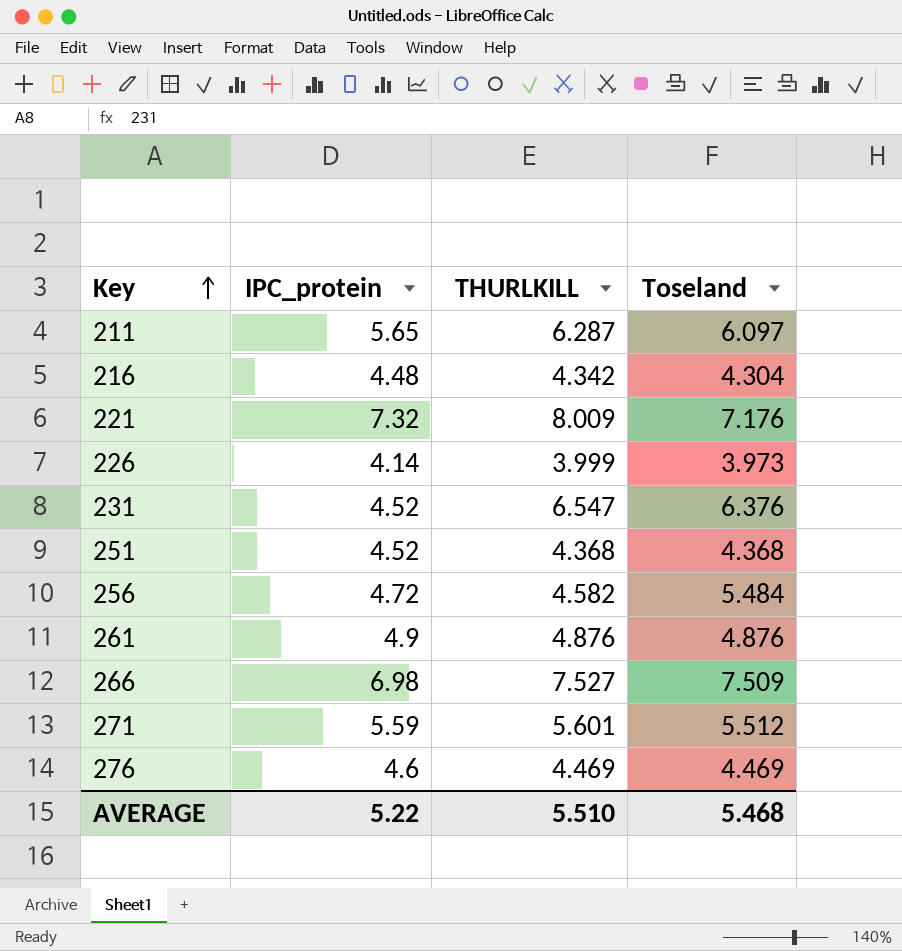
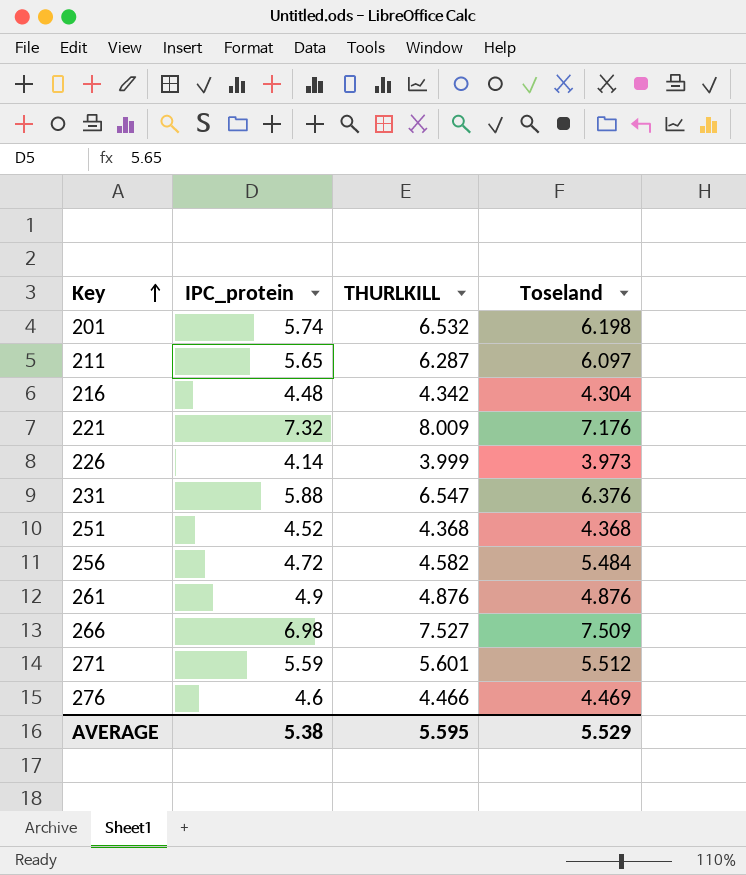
row 201: none -> 5.74 | 6.532 | 6.198
231 | IPC_protein: 4.52 -> 5.88
276 | THURLKILL: 4.469 -> 4.466
AVERAGE | IPC_protein: 5.22 -> 5.38
AVERAGE | THURLKILL: 5.510 -> 5.595
AVERAGE | Toseland: 5.468 -> 5.529

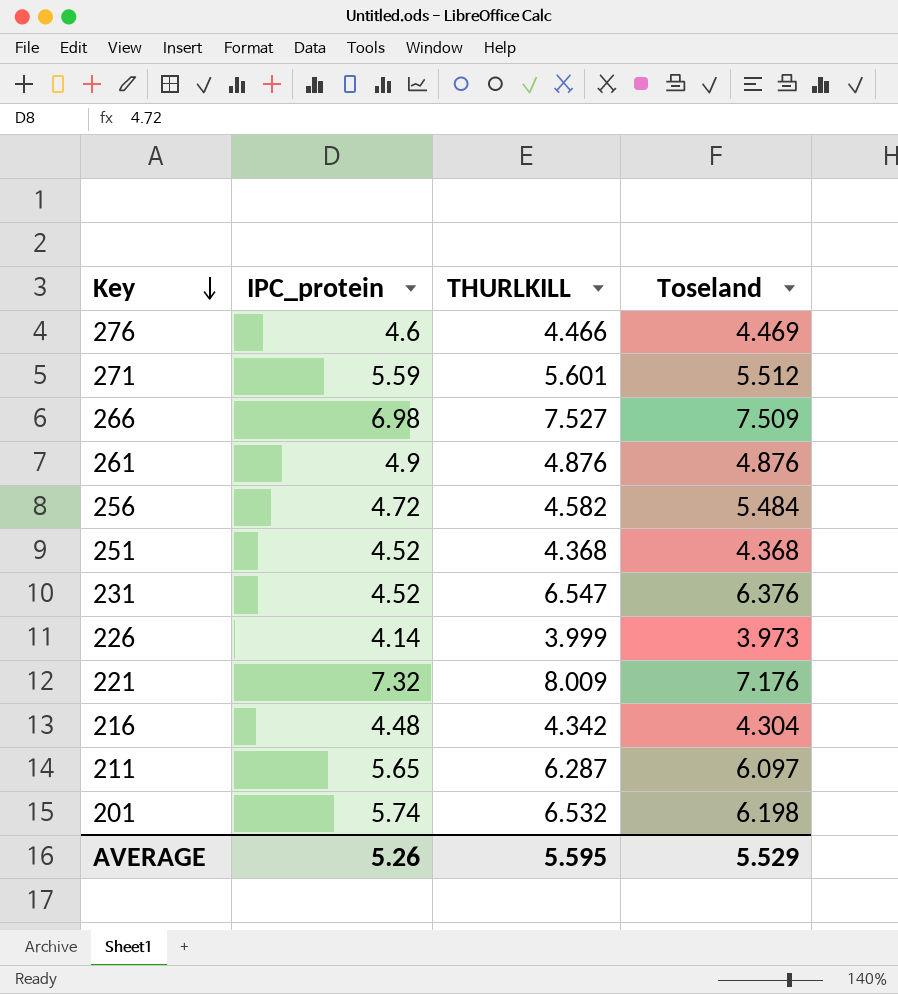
row order: Key ascending -> Key descending
231 | IPC_protein: 5.88 -> 4.52
AVERAGE | IPC_protein: 5.38 -> 5.26

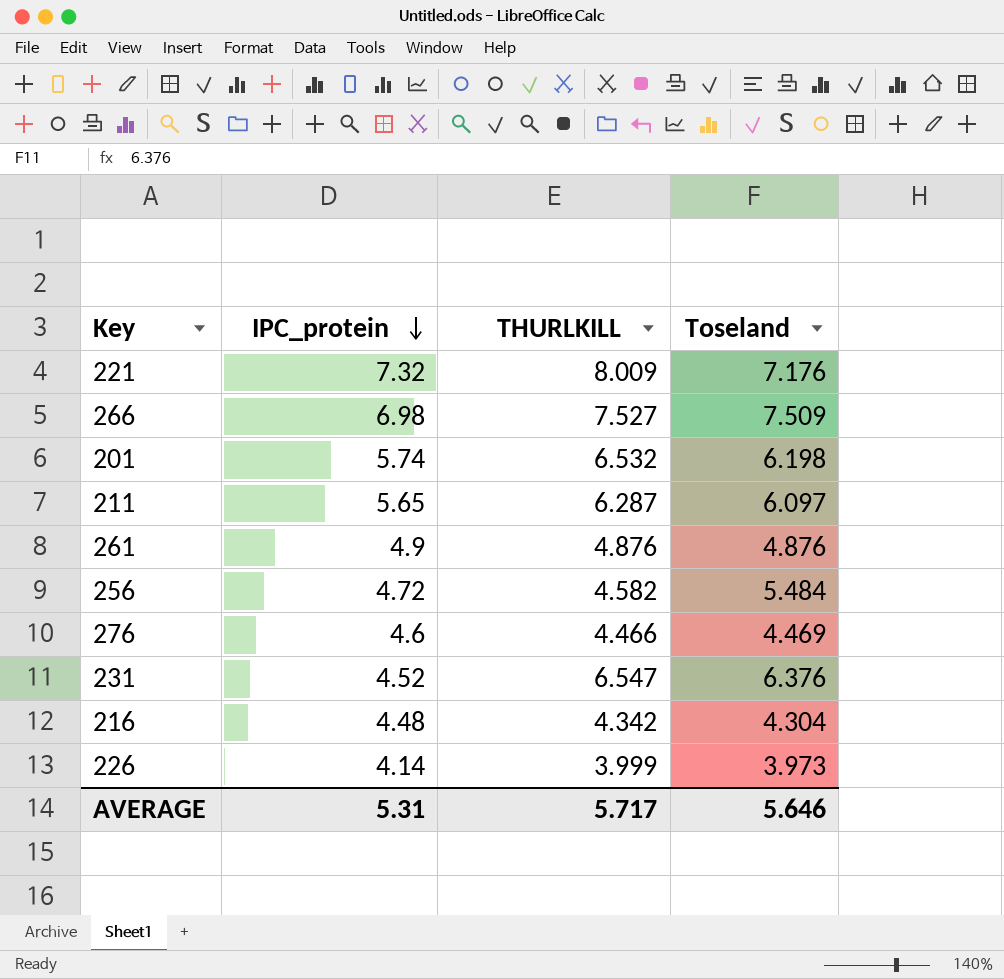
row order: Key descending -> IPC_protein descending
row 271: 5.59 | 5.601 | 5.512 -> none
row 251: 4.52 | 4.368 | 4.368 -> none
AVERAGE | IPC_protein: 5.26 -> 5.31
AVERAGE | THURLKILL: 5.595 -> 5.717
AVERAGE | Toseland: 5.529 -> 5.646

